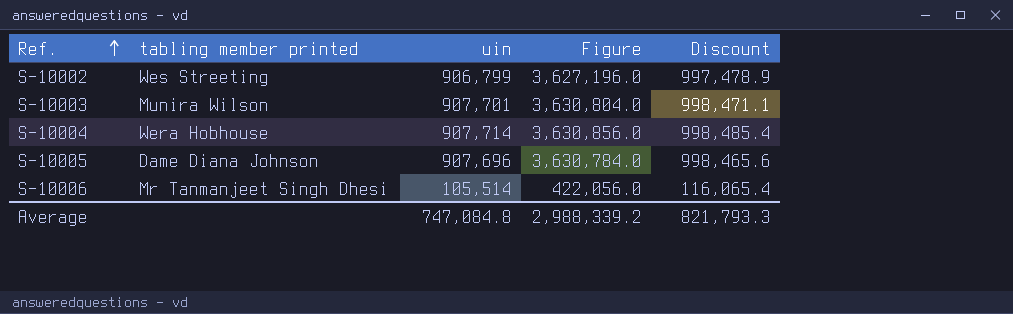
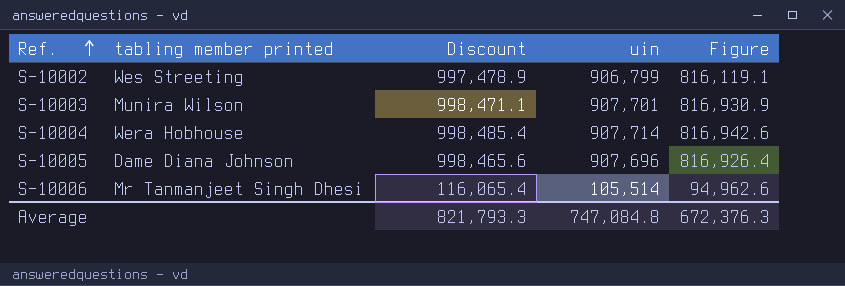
column Discount | position: 5 -> 3
column Figure | formula: [uin] * 4 -> [uin] * 0.9
Average | Figure: 2,988,339.2 -> 672,376.3

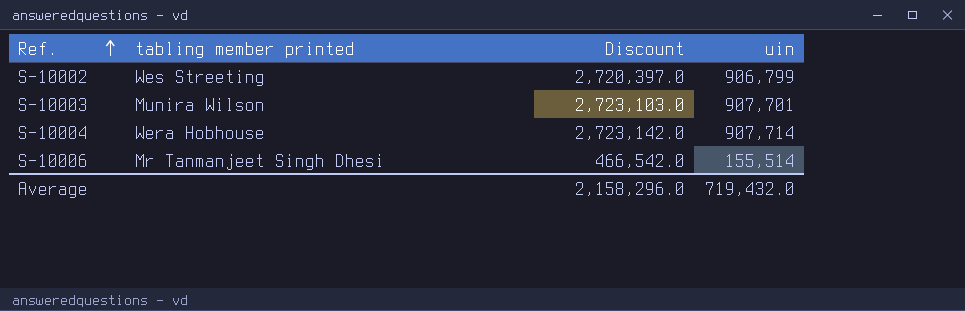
column Figure | formula: [uin] * 0.9 -> none
column Discount | formula: [uin] * 1.1 -> [uin] * 3
row S-10005: Dame Diana Johnson | 998,465.6 | 907,696 | 816,926.4 -> none
S-10006 | uin: 105,514 -> 155,514
Average | Discount: 821,793.3 -> 2,158,296.0
Average | uin: 747,084.8 -> 719,432.0

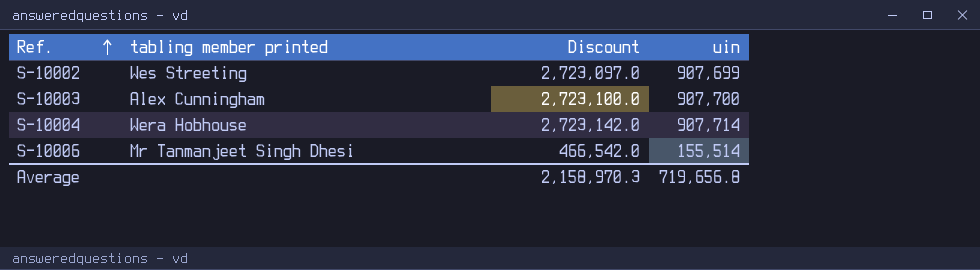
S-10002 | Discount: 2,720,397.0 -> 2,723,097.0
S-10002 | uin: 906,799 -> 907,699
S-10003 | tabling member printed: Munira Wilson -> Alex Cunningham
S-10003 | Discount: 2,723,103.0 -> 2,723,100.0
S-10003 | uin: 907,701 -> 907,700
Average | Discount: 2,158,296.0 -> 2,158,970.3
Average | uin: 719,432.0 -> 719,656.8

